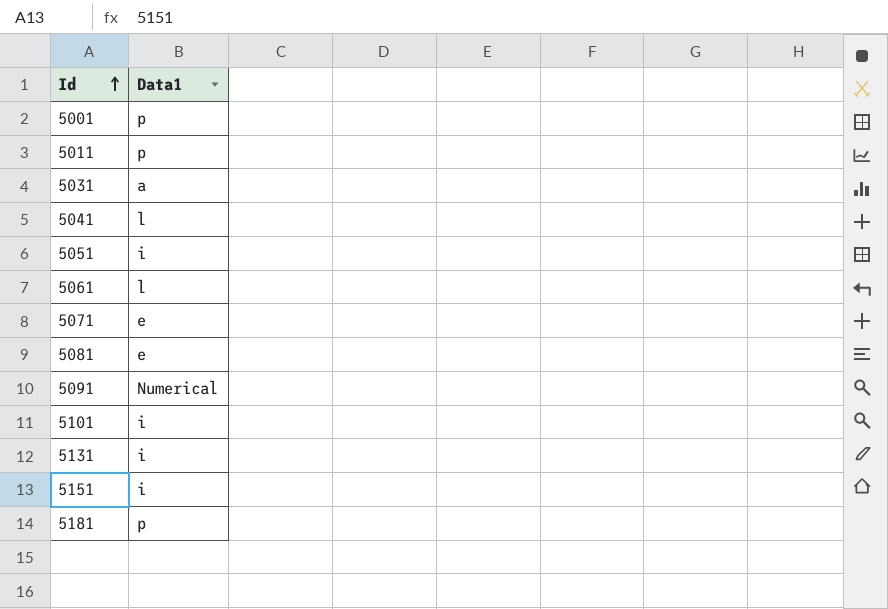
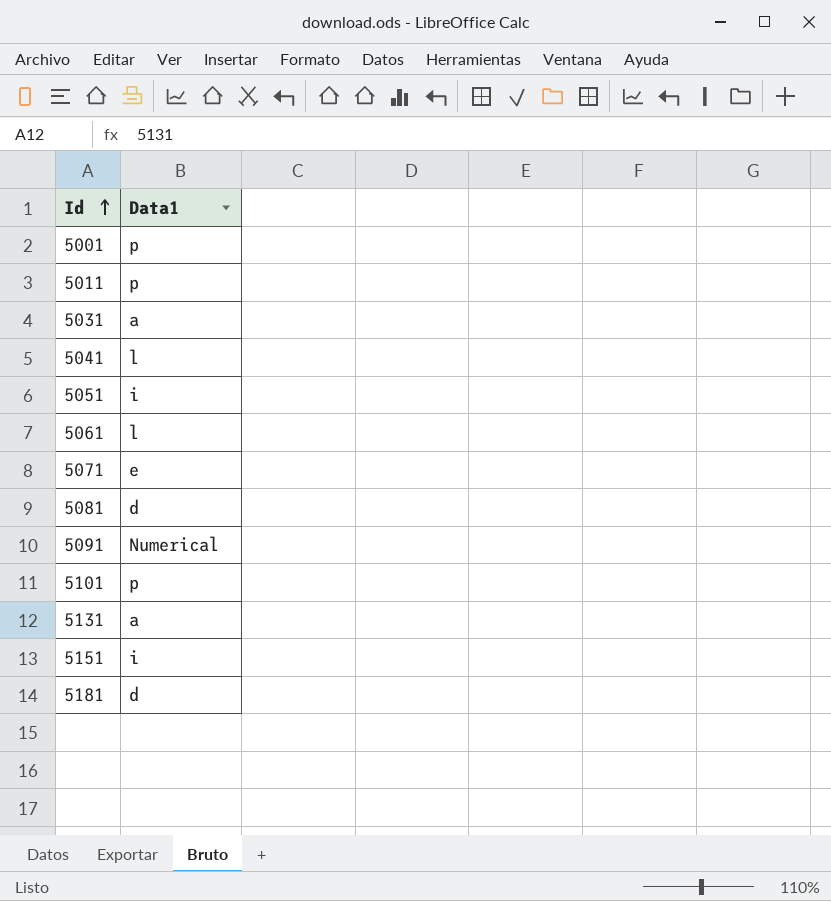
5081 | Data1: e -> d
5101 | Data1: i -> p
5131 | Data1: i -> a
5181 | Data1: p -> d

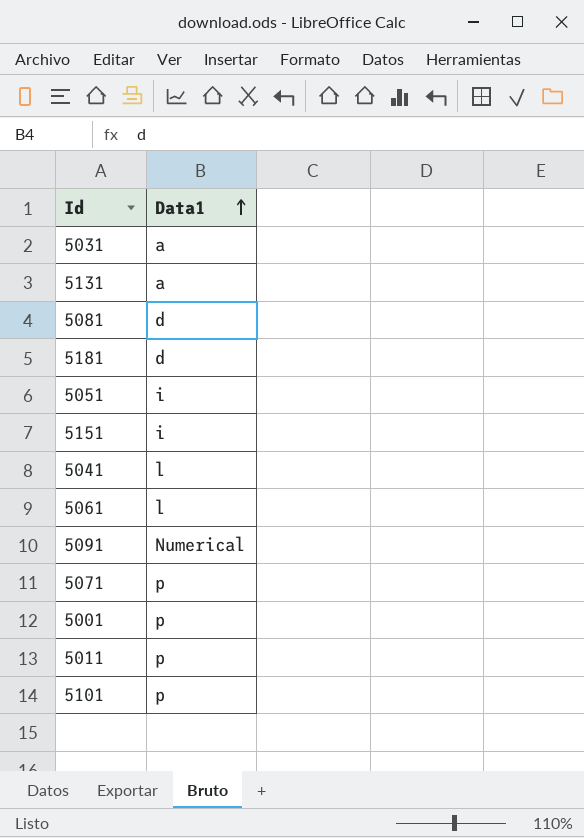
row order: Id ascending -> Data1 ascending
5071 | Data1: e -> p

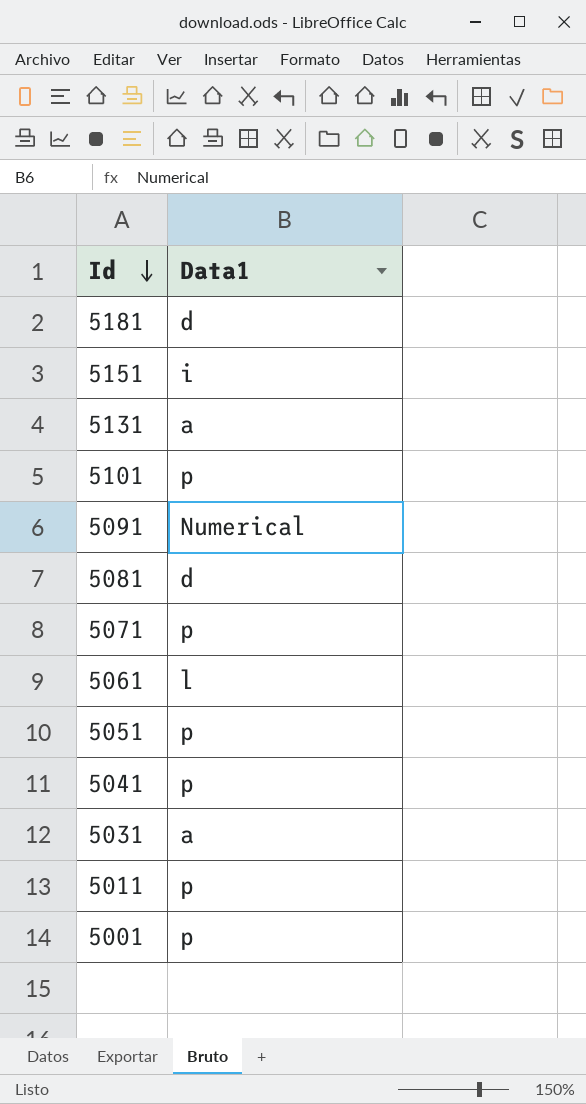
row order: Data1 ascending -> Id descending
5051 | Data1: i -> p
5041 | Data1: l -> p

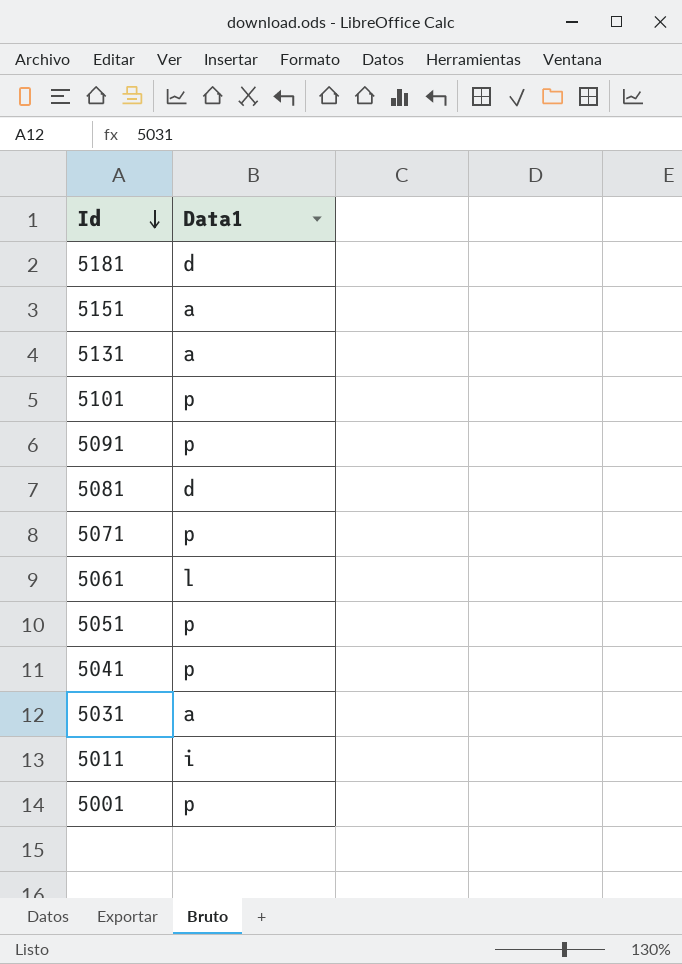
5151 | Data1: i -> a
5091 | Data1: Numerical -> p
5011 | Data1: p -> i

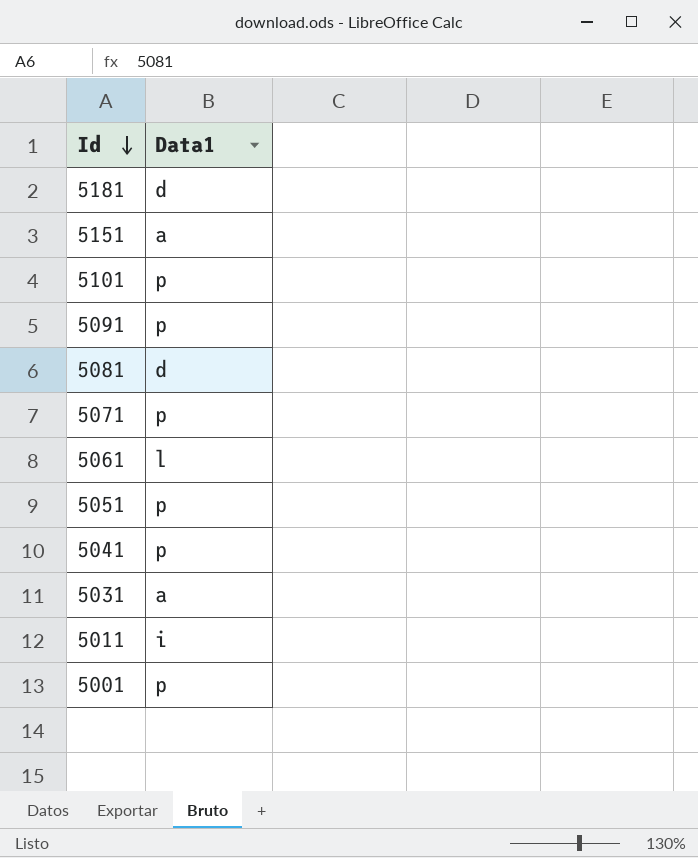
row 5131: a -> none

